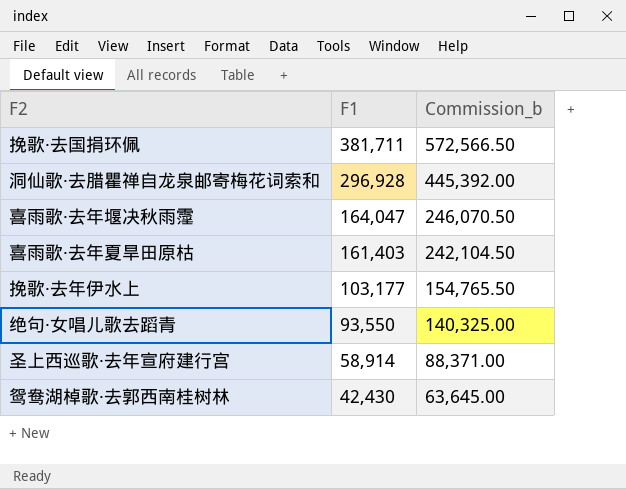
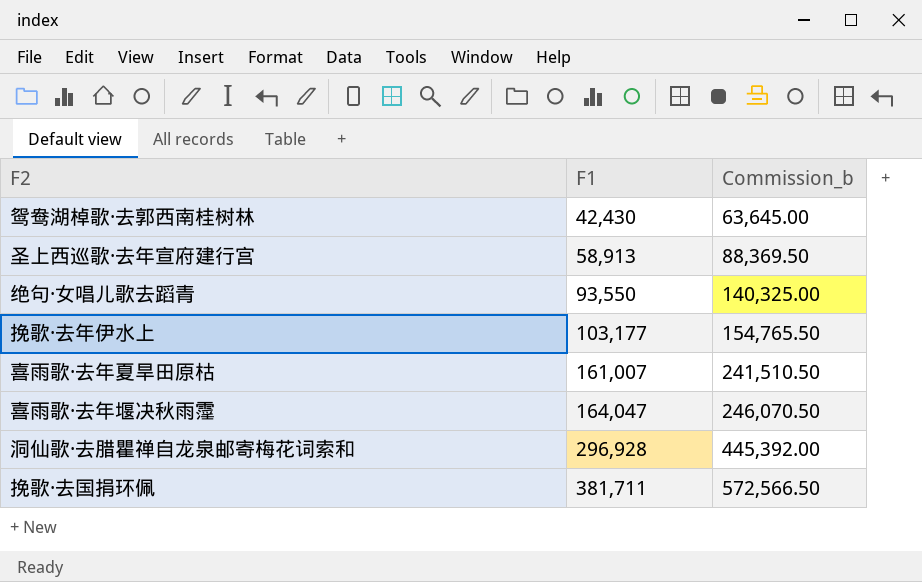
row order: F1 descending -> F1 ascending
圣上西巡歌·去年宣府建行宫 | F1: 58,914 -> 58,913
圣上西巡歌·去年宣府建行宫 | Commission_b: 88,371.00 -> 88,369.50
喜雨歌·去年夏旱田原枯 | F1: 161,403 -> 161,007
喜雨歌·去年夏旱田原枯 | Commission_b: 242,104.50 -> 241,510.50

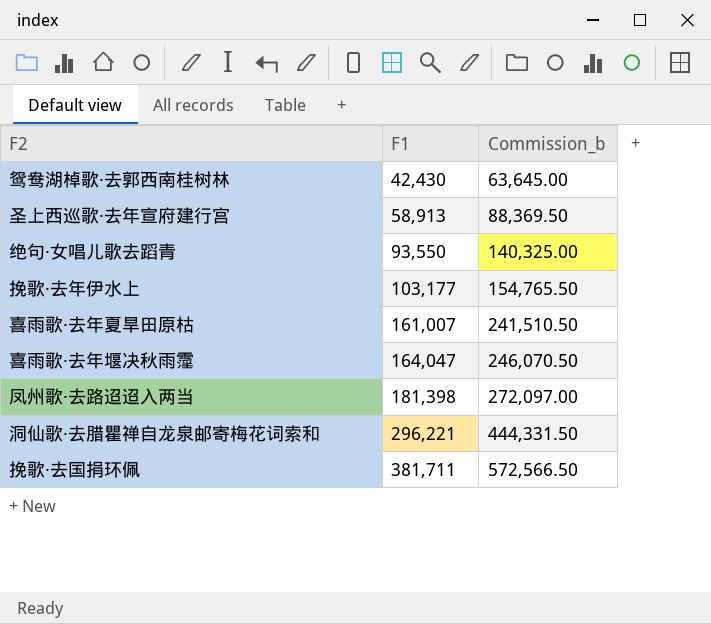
row 凤州歌·去路迢迢入两当: none -> 181,398 | 272,097.00
洞仙歌·去腊瞿禅自龙泉邮寄梅花词索和 | F1: 296,928 -> 296,221
洞仙歌·去腊瞿禅自龙泉邮寄梅花词索和 | Commission_b: 445,392.00 -> 444,331.50

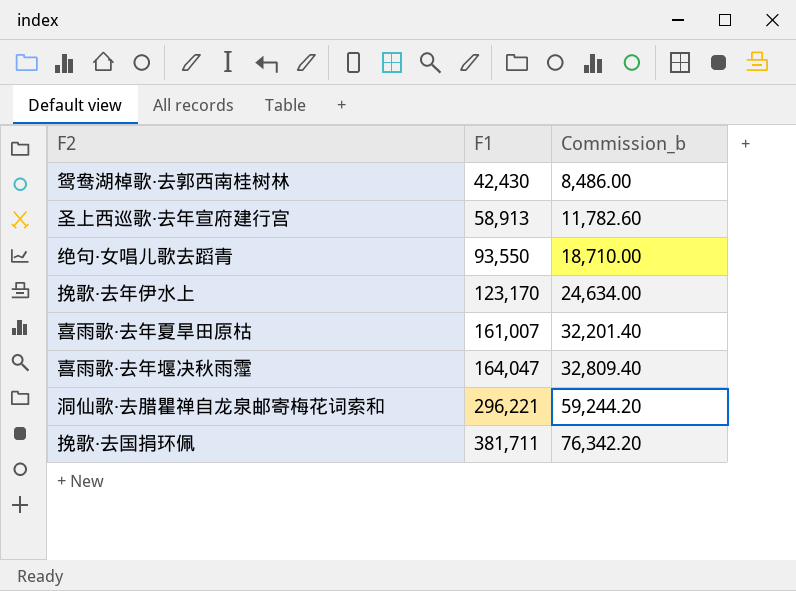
column Commission_b | formula: [F1] * 1.5 -> [F1] * 0.2
row 凤州歌·去路迢迢入两当: 181,398 | 272,097.00 -> none
挽歌·去年伊水上 | F1: 103,177 -> 123,170

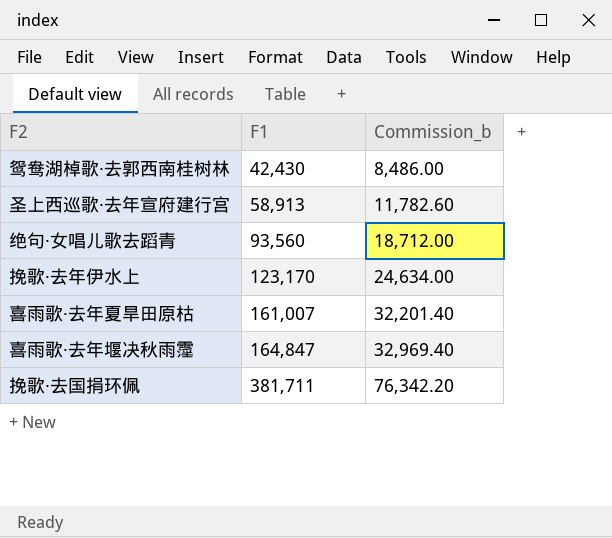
row 洞仙歌·去腊瞿禅自龙泉邮寄梅花词索和: 296,221 | 59,244.20 -> none
绝句·女唱儿歌去蹈青 | F1: 93,550 -> 93,560
绝句·女唱儿歌去蹈青 | Commission_b: 18,710.00 -> 18,712.00
喜雨歌·去年堰决秋雨霪 | F1: 164,047 -> 164,847
喜雨歌·去年堰决秋雨霪 | Commission_b: 32,809.40 -> 32,969.40

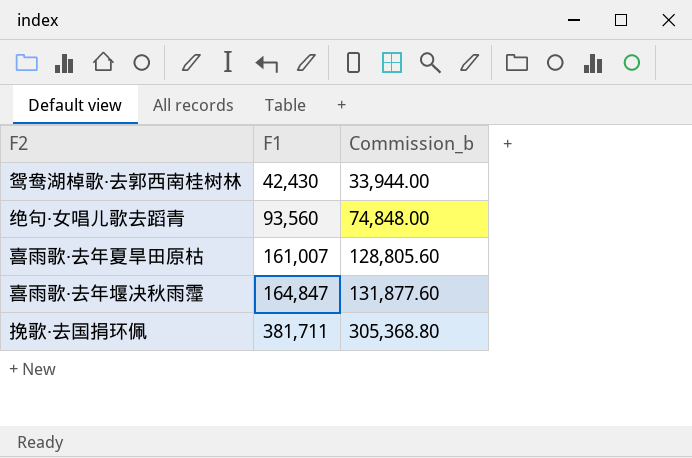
column Commission_b | formula: [F1] * 0.2 -> [F1] * 0.8
row 圣上西巡歌·去年宣府建行宫: 58,913 | 11,782.60 -> none
row 挽歌·去年伊水上: 123,170 | 24,634.00 -> none

